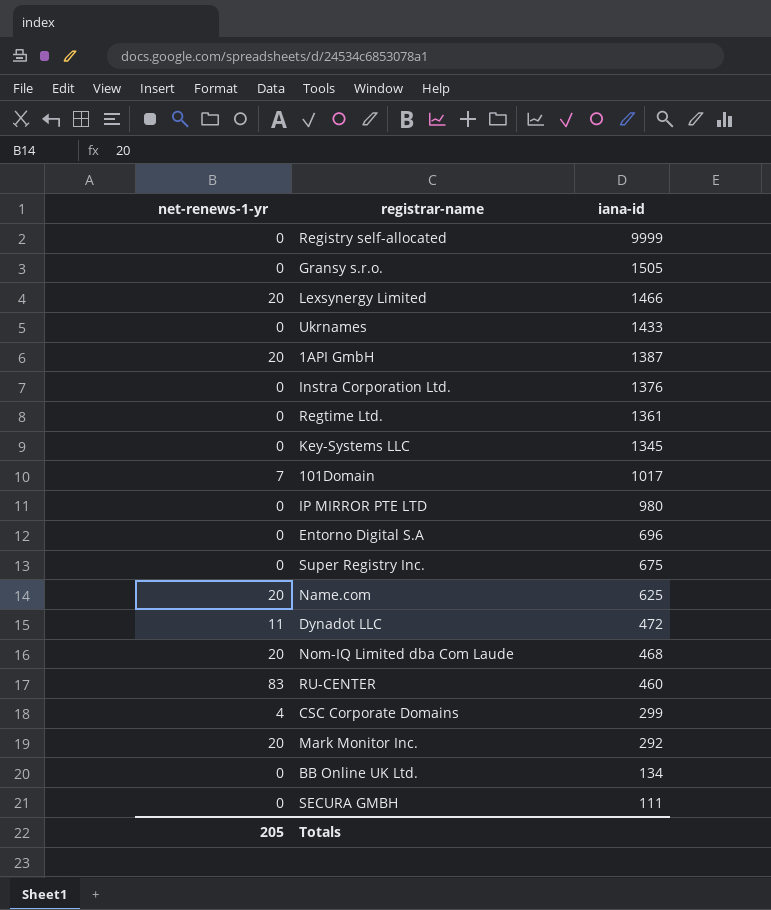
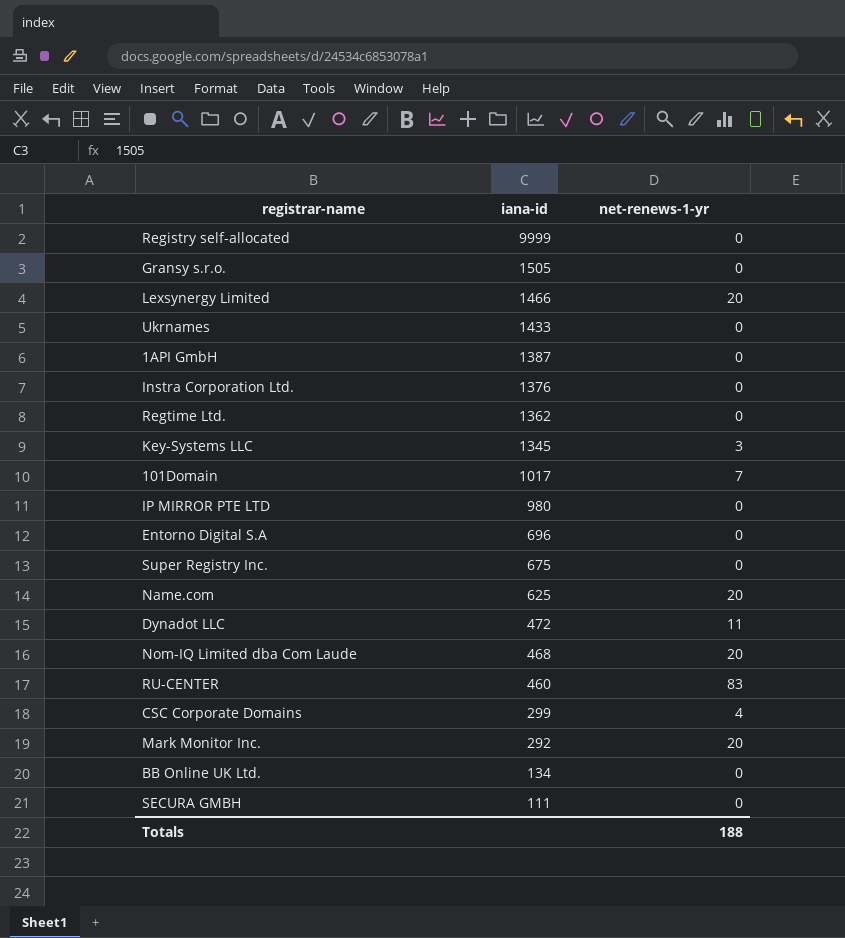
column net-renews-1-yr | position: 1 -> 3
1API GmbH | net-renews-1-yr: 20 -> 0
Regtime Ltd. | iana-id: 1361 -> 1362
Key-Systems LLC | net-renews-1-yr: 0 -> 3
Totals | net-renews-1-yr: 205 -> 188

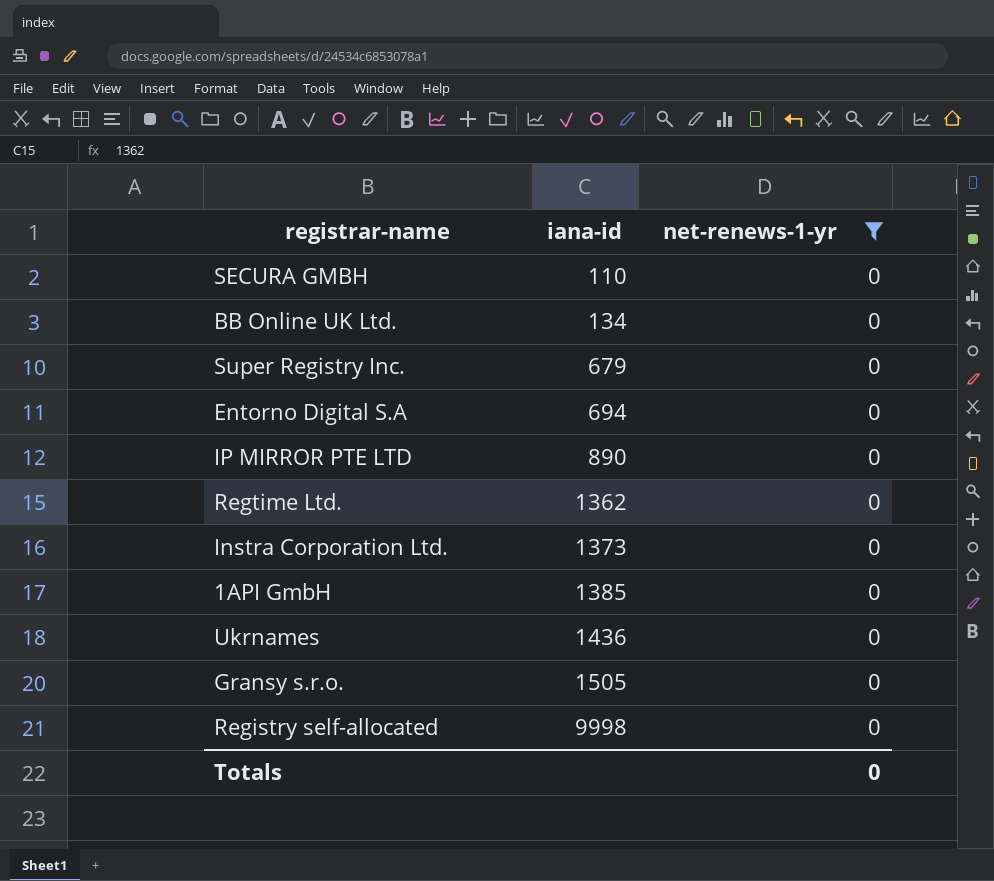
filter: none -> net-renews-1-yr = 0
row order: iana-id descending -> iana-id ascending
SECURA GMBH | iana-id: 111 -> 110
Super Registry Inc. | iana-id: 675 -> 679
Entorno Digital S.A | iana-id: 696 -> 694
IP MIRROR PTE LTD | iana-id: 980 -> 890
Instra Corporation Ltd. | iana-id: 1376 -> 1373
1API GmbH | iana-id: 1387 -> 1385
Ukrnames | iana-id: 1433 -> 1436
Registry self-allocated | iana-id: 9999 -> 9998
Totals | net-renews-1-yr: 188 -> 0

